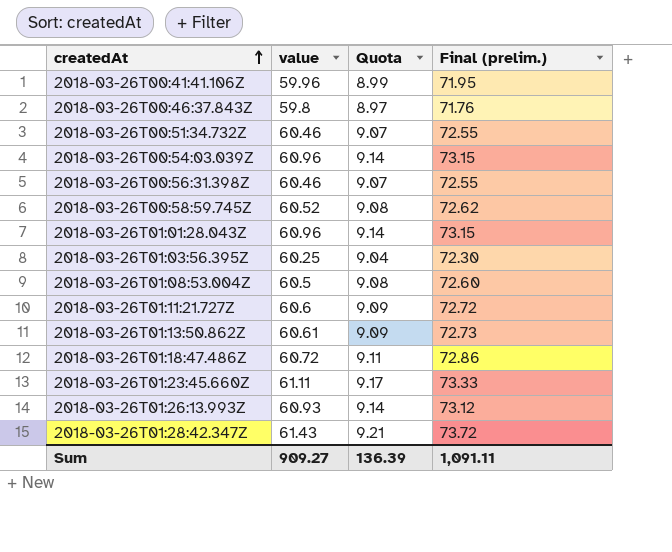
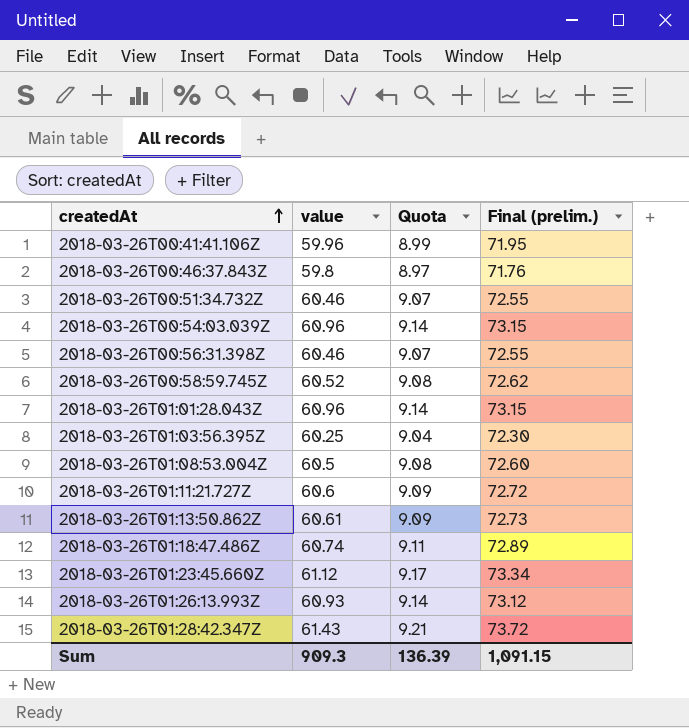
2018-03-26T01:18:47.486Z | value: 60.72 -> 60.74
2018-03-26T01:18:47.486Z | Final (prelim.): 72.86 -> 72.89
2018-03-26T01:23:45.660Z | value: 61.11 -> 61.12
2018-03-26T01:23:45.660Z | Final (prelim.): 73.33 -> 73.34
Sum | value: 909.27 -> 909.3
Sum | Final (prelim.): 1,091.11 -> 1,091.15

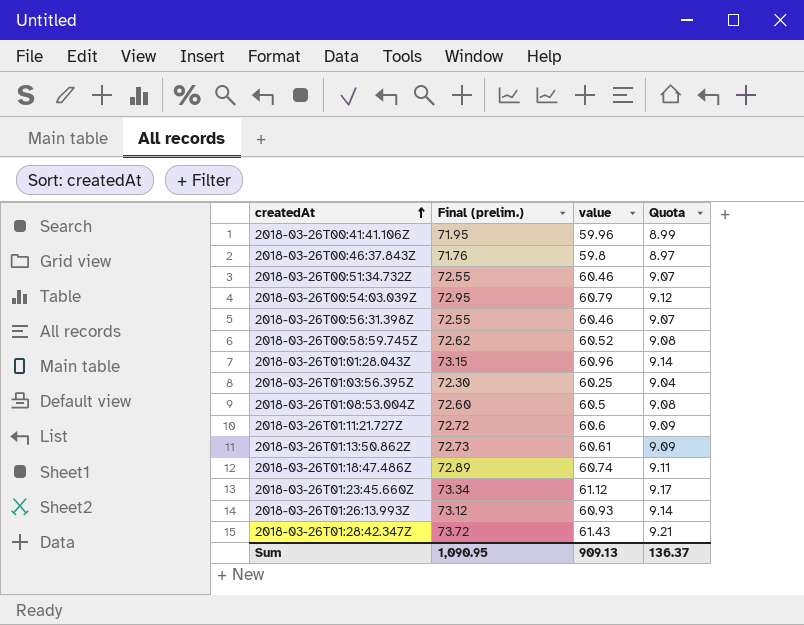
column Final (prelim.) | position: 4 -> 2
2018-03-26T00:54:03.039Z | Final (prelim.): 73.15 -> 72.95
2018-03-26T00:54:03.039Z | value: 60.96 -> 60.79
2018-03-26T00:54:03.039Z | Quota: 9.14 -> 9.12
Sum | Final (prelim.): 1,091.15 -> 1,090.95
Sum | value: 909.3 -> 909.13
Sum | Quota: 136.39 -> 136.37

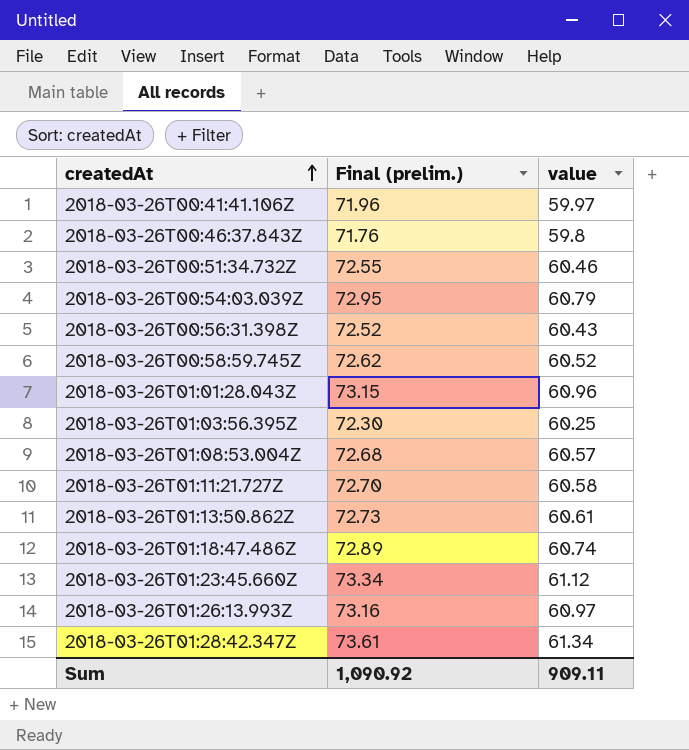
column Quota | formula: [value] * 0.15 -> none
2018-03-26T00:41:41.106Z | Final (prelim.): 71.95 -> 71.96
2018-03-26T00:41:41.106Z | value: 59.96 -> 59.97
2018-03-26T00:56:31.398Z | Final (prelim.): 72.55 -> 72.52
2018-03-26T00:56:31.398Z | value: 60.46 -> 60.43
2018-03-26T01:08:53.004Z | Final (prelim.): 72.60 -> 72.68
2018-03-26T01:08:53.004Z | value: 60.5 -> 60.57
2018-03-26T01:11:21.727Z | Final (prelim.): 72.72 -> 72.70
2018-03-26T01:11:21.727Z | value: 60.6 -> 60.58
2018-03-26T01:26:13.993Z | Final (prelim.): 73.12 -> 73.16
2018-03-26T01:26:13.993Z | value: 60.93 -> 60.97
2018-03-26T01:28:42.347Z | Final (prelim.): 73.72 -> 73.61
2018-03-26T01:28:42.347Z | value: 61.43 -> 61.34
Sum | Final (prelim.): 1,090.95 -> 1,090.92
Sum | value: 909.13 -> 909.11

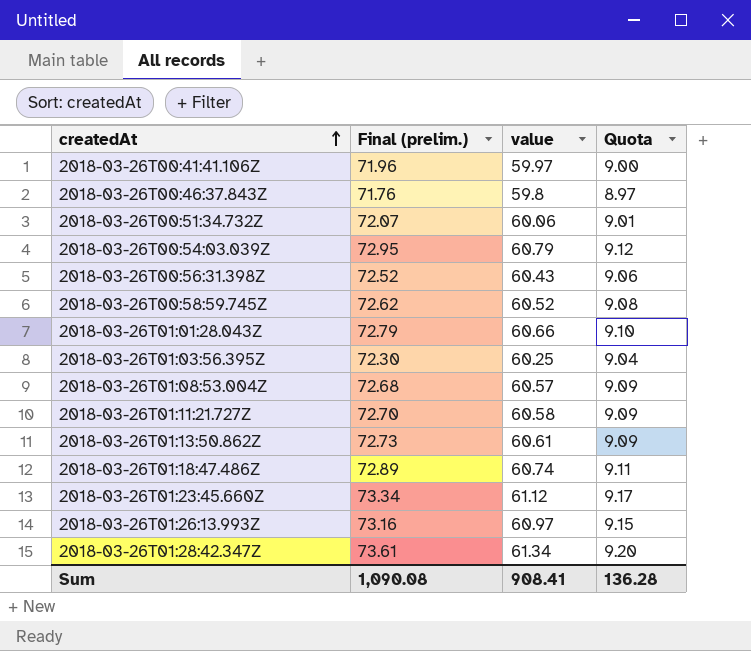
column Quota | formula: none -> [value] * 0.15
2018-03-26T00:51:34.732Z | Final (prelim.): 72.55 -> 72.07
2018-03-26T00:51:34.732Z | value: 60.46 -> 60.06
2018-03-26T01:01:28.043Z | Final (prelim.): 73.15 -> 72.79
2018-03-26T01:01:28.043Z | value: 60.96 -> 60.66
Sum | Final (prelim.): 1,090.92 -> 1,090.08
Sum | value: 909.11 -> 908.41

